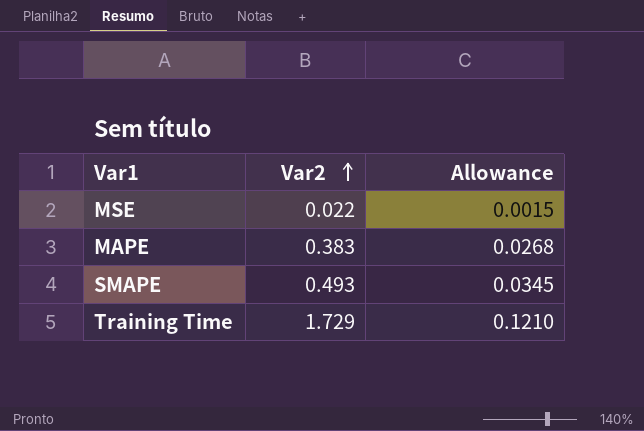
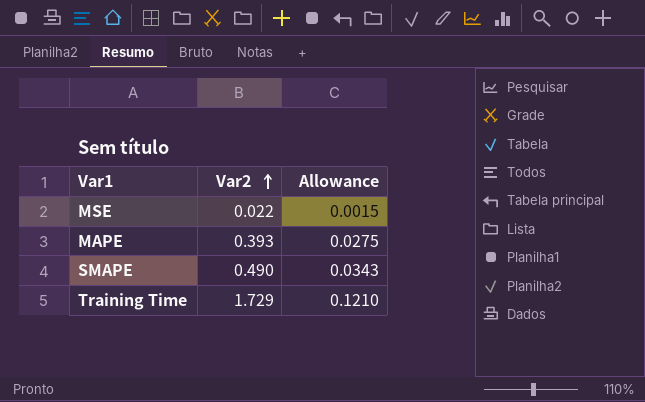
MAPE | Var2: 0.383 -> 0.393
MAPE | Allowance: 0.0268 -> 0.0275
SMAPE | Var2: 0.493 -> 0.490
SMAPE | Allowance: 0.0345 -> 0.0343

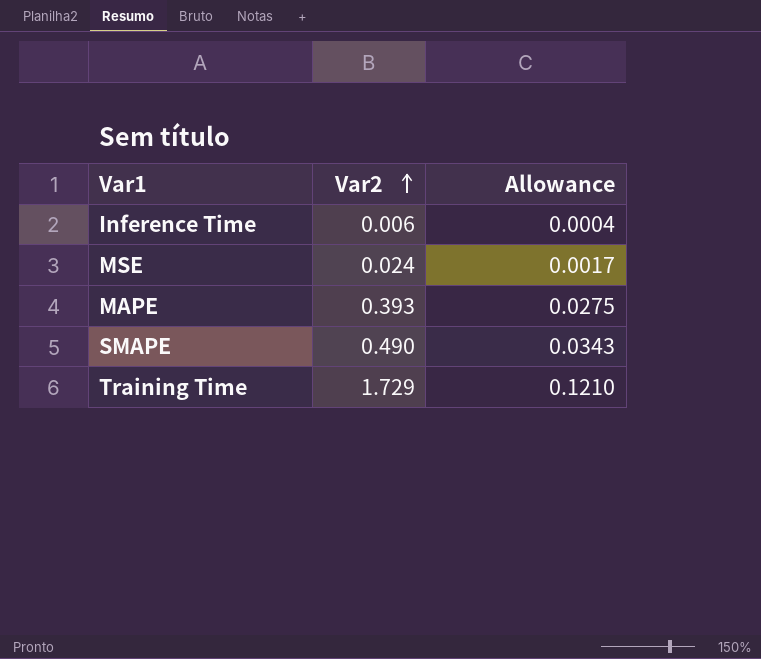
row Inference Time: none -> 0.006 | 0.0004
MSE | Var2: 0.022 -> 0.024
MSE | Allowance: 0.0015 -> 0.0017

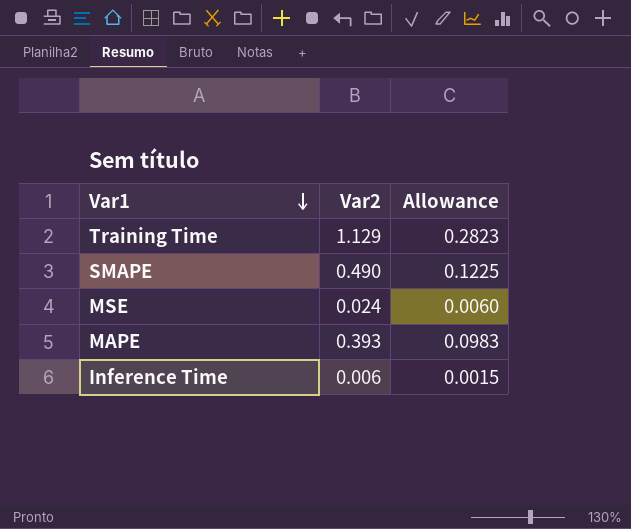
row order: Var2 ascending -> Var1 descending
column Allowance | formula: [Var2] * 0.07 -> [Var2] * 0.25
Training Time | Var2: 1.729 -> 1.129

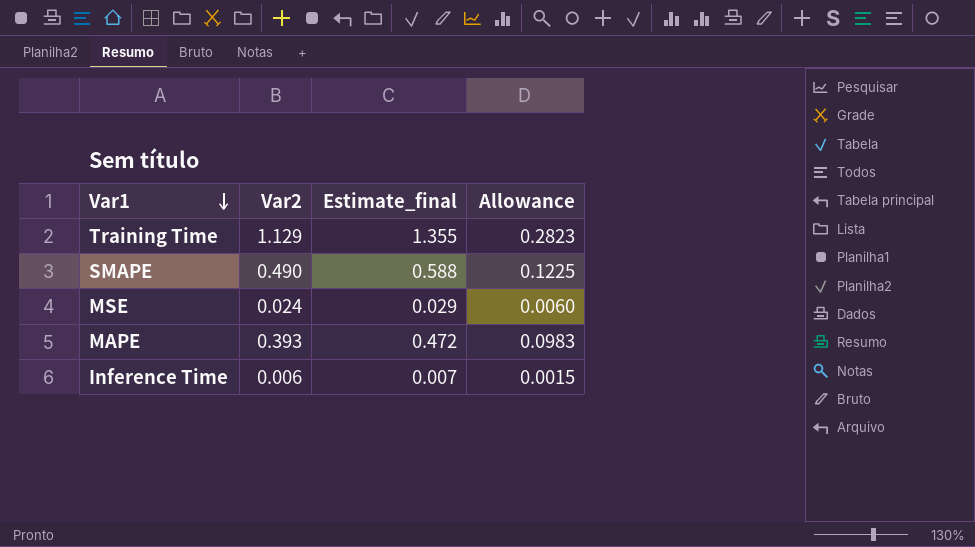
column Estimate_final | formula: none -> [Var2] * 1.2

